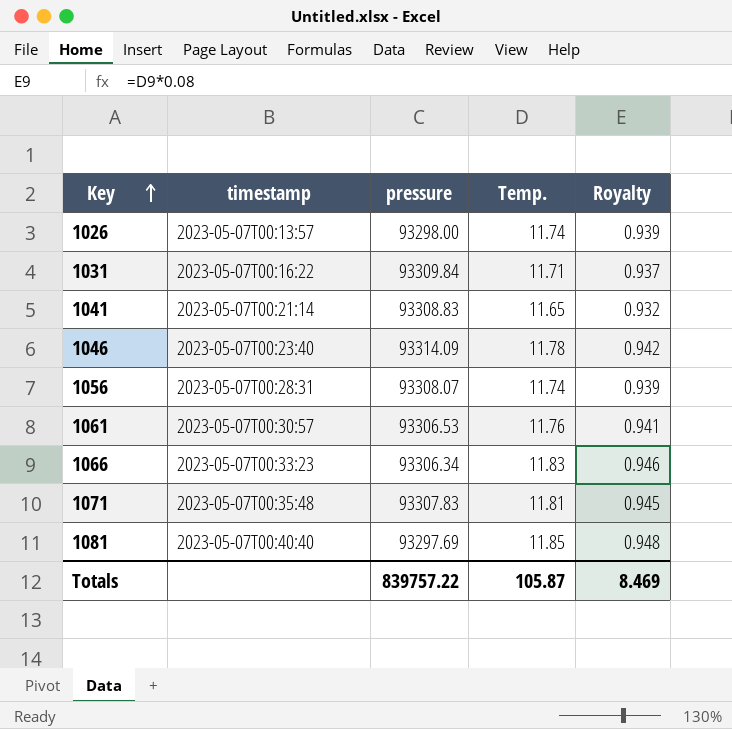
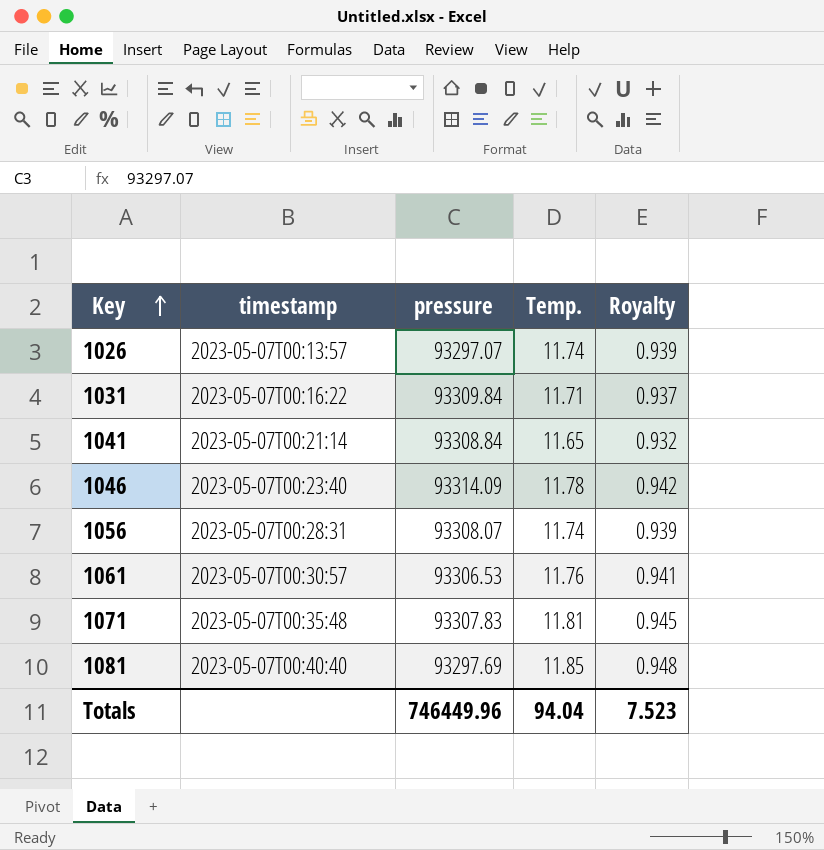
row 1066: 2023-05-07T00:33:23 | 93306.34 | 11.83 | 0.946 -> none
1026 | pressure: 93298.00 -> 93297.07
1041 | pressure: 93308.83 -> 93308.84
Totals | pressure: 839757.22 -> 746449.96
Totals | Temp.: 105.87 -> 94.04
Totals | Royalty: 8.469 -> 7.523

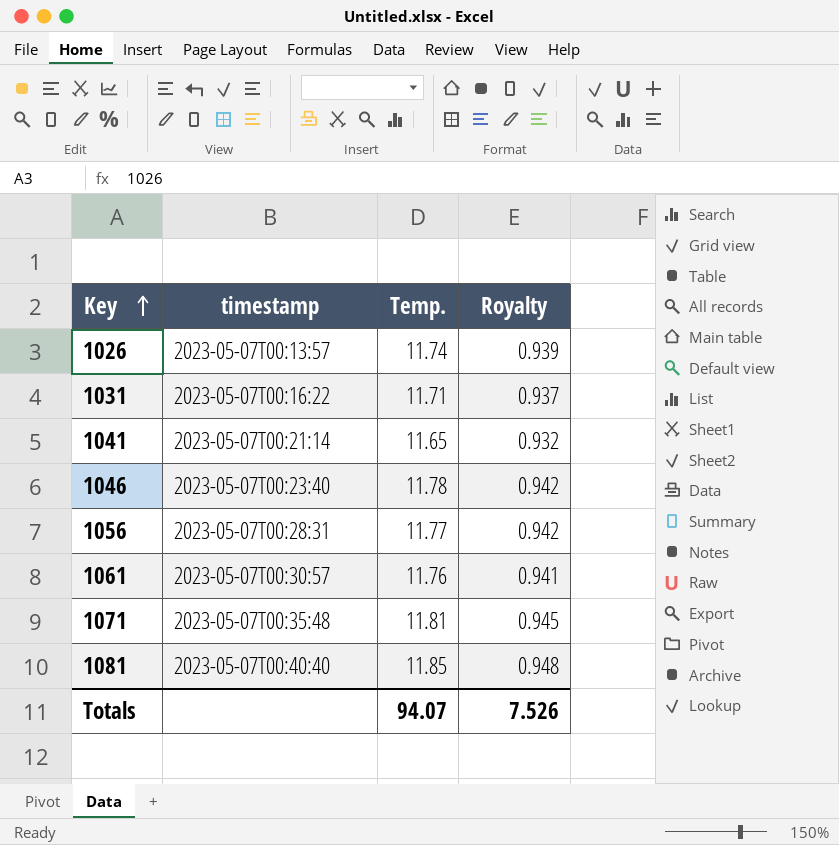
column pressure | position: 3 -> none
1056 | Temp.: 11.74 -> 11.77
1056 | Royalty: 0.939 -> 0.942
Totals | Temp.: 94.04 -> 94.07
Totals | Royalty: 7.523 -> 7.526

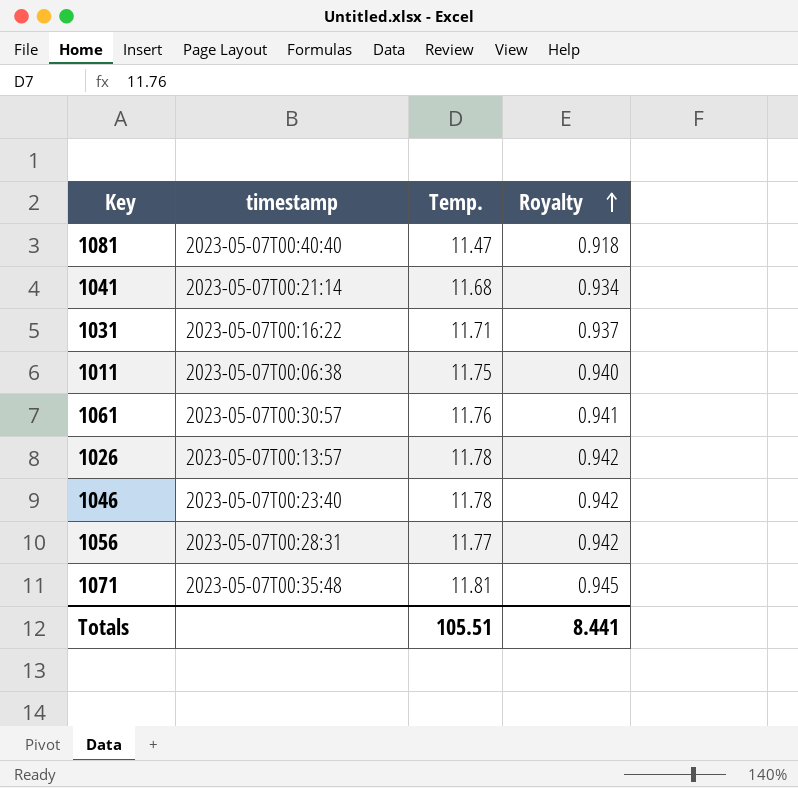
row order: Key ascending -> Royalty ascending
1081 | Temp.: 11.85 -> 11.47
1081 | Royalty: 0.948 -> 0.918
1041 | Temp.: 11.65 -> 11.68
1041 | Royalty: 0.932 -> 0.934
row 1011: none -> 2023-05-07T00:06:38 | 11.75 | 0.940
1026 | Temp.: 11.74 -> 11.78
1026 | Royalty: 0.939 -> 0.942
Totals | Temp.: 94.07 -> 105.51
Totals | Royalty: 7.526 -> 8.441

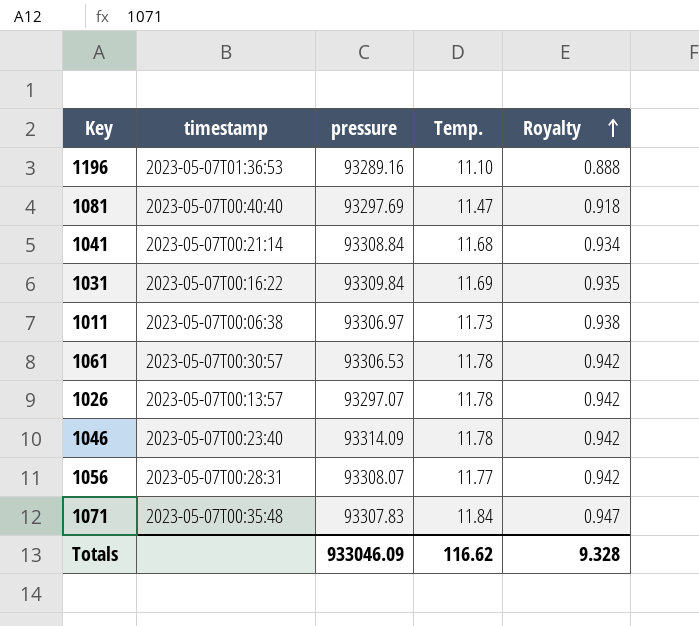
column pressure | position: none -> 3
row 1196: none -> 2023-05-07T01:36:53 | 93289.16 | 11.10 | 0.888
1031 | Temp.: 11.71 -> 11.69
1031 | Royalty: 0.937 -> 0.935
1011 | Temp.: 11.75 -> 11.73
1011 | Royalty: 0.940 -> 0.938
1061 | Temp.: 11.76 -> 11.78
1061 | Royalty: 0.941 -> 0.942
1071 | Temp.: 11.81 -> 11.84
1071 | Royalty: 0.945 -> 0.947
Totals | Temp.: 105.51 -> 116.62
Totals | Royalty: 8.441 -> 9.328

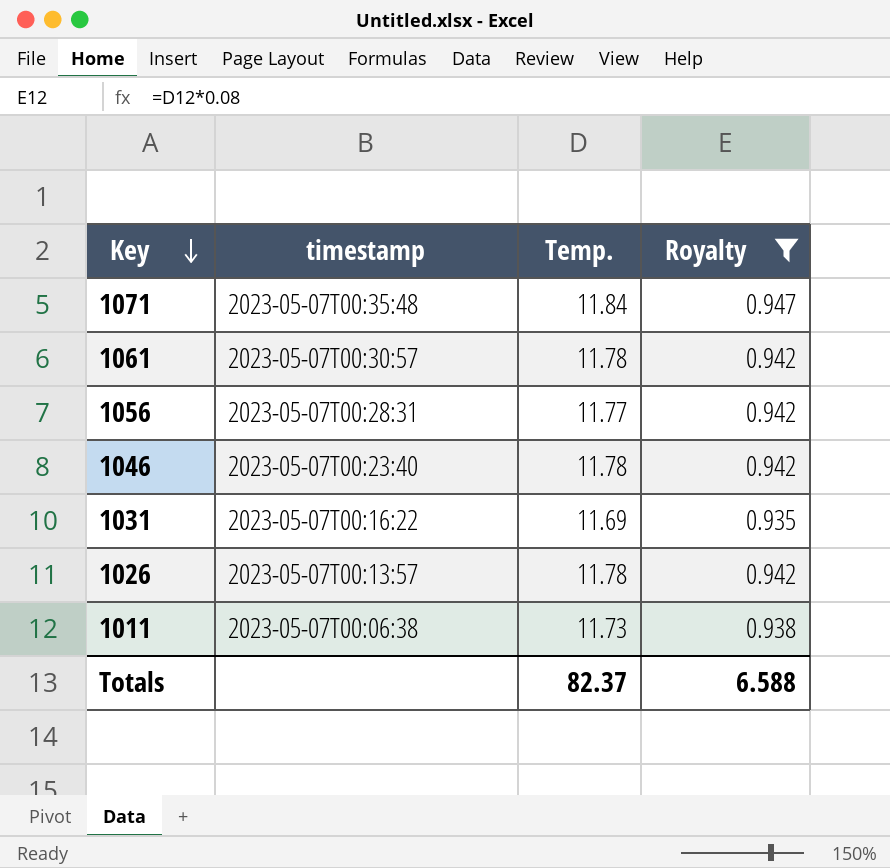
filter: none -> Royalty >= 0.935
row order: Royalty ascending -> Key descending
column pressure | position: 3 -> none
Totals | Temp.: 116.62 -> 82.37
Totals | Royalty: 9.328 -> 6.588

